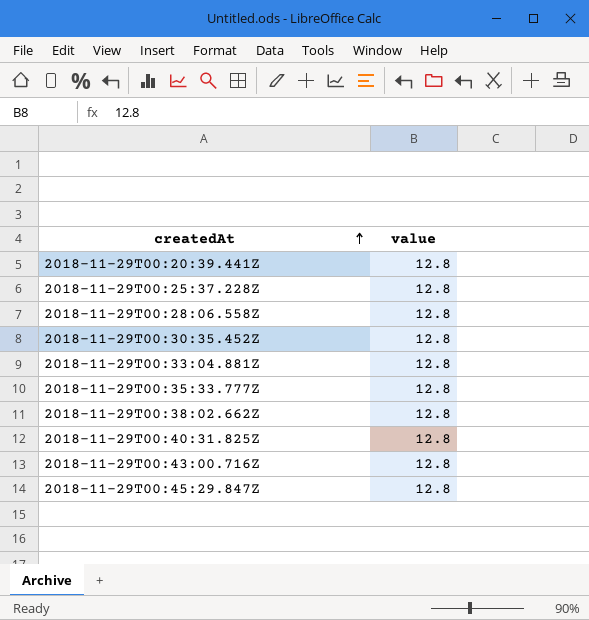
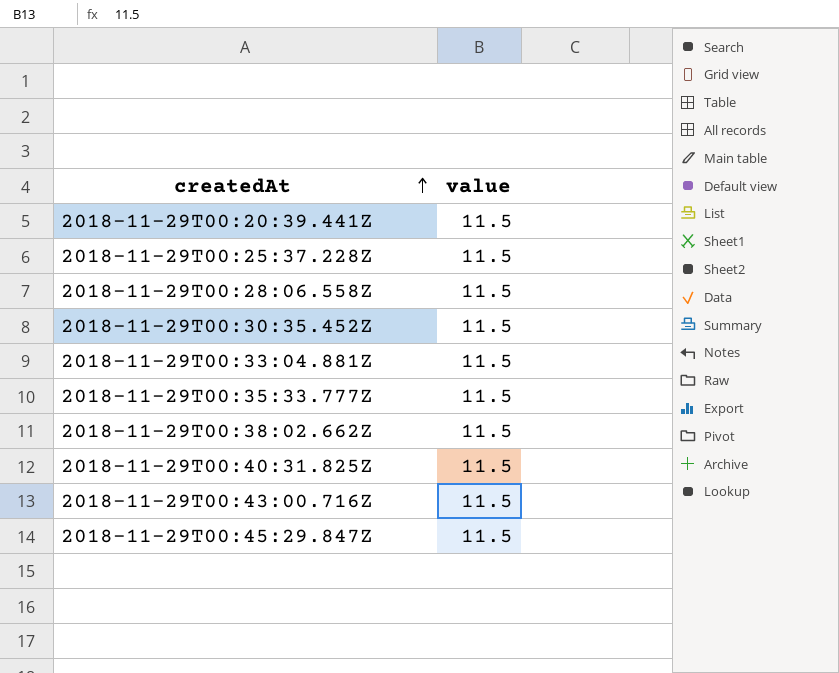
2018-11-29T00:20:39.441Z | value: 12.8 -> 11.5
2018-11-29T00:25:37.228Z | value: 12.8 -> 11.5
2018-11-29T00:28:06.558Z | value: 12.8 -> 11.5
2018-11-29T00:30:35.452Z | value: 12.8 -> 11.5
2018-11-29T00:33:04.881Z | value: 12.8 -> 11.5
2018-11-29T00:35:33.777Z | value: 12.8 -> 11.5
2018-11-29T00:38:02.662Z | value: 12.8 -> 11.5
2018-11-29T00:40:31.825Z | value: 12.8 -> 11.5
2018-11-29T00:43:00.716Z | value: 12.8 -> 11.5
2018-11-29T00:45:29.847Z | value: 12.8 -> 11.5

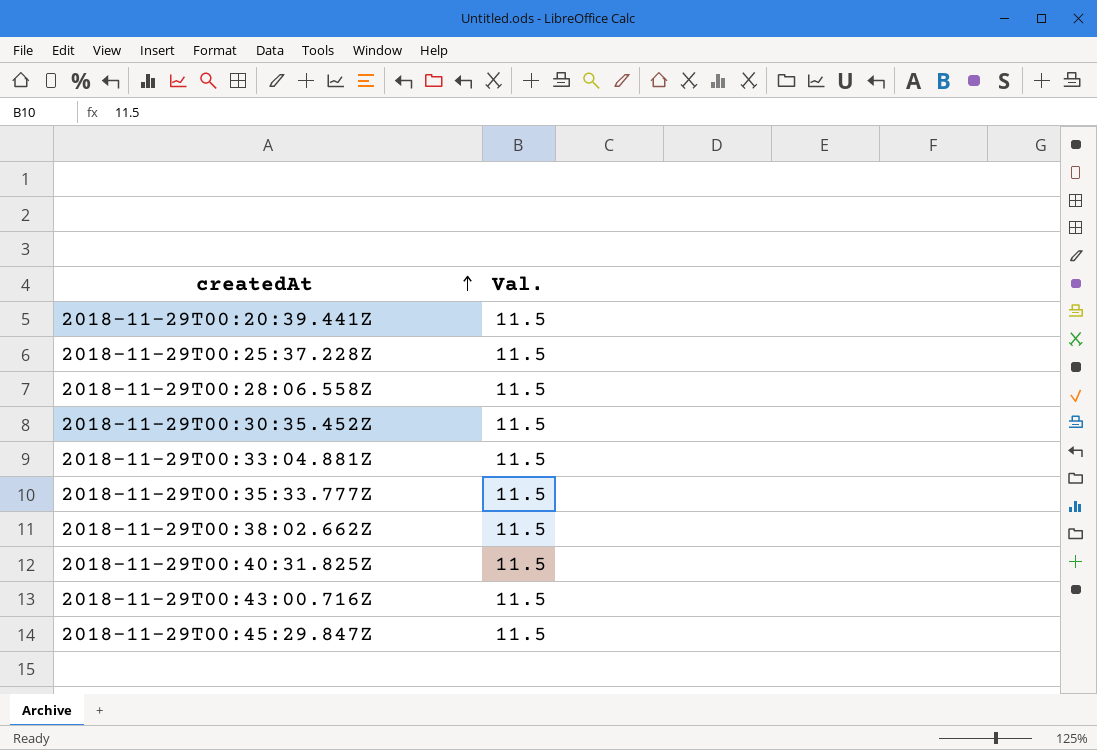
column name: value -> Val.

